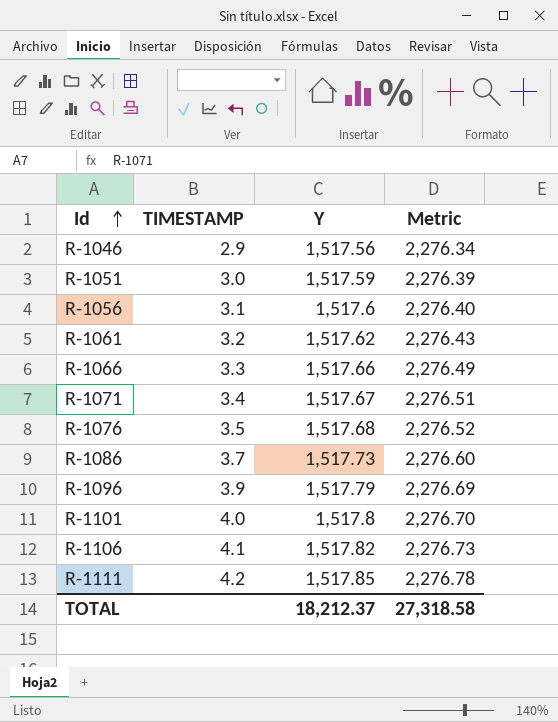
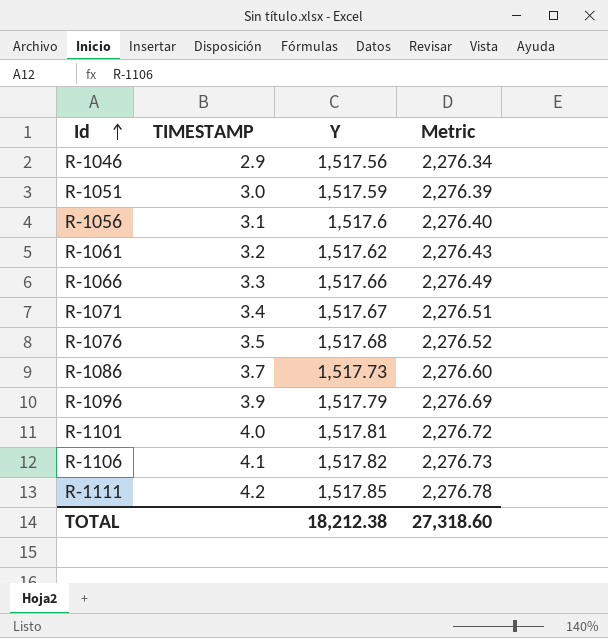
R-1101 | Y: 1,517.8 -> 1,517.81
R-1101 | Metric: 2,276.70 -> 2,276.72
TOTAL | Y: 18,212.37 -> 18,212.38
TOTAL | Metric: 27,318.58 -> 27,318.60

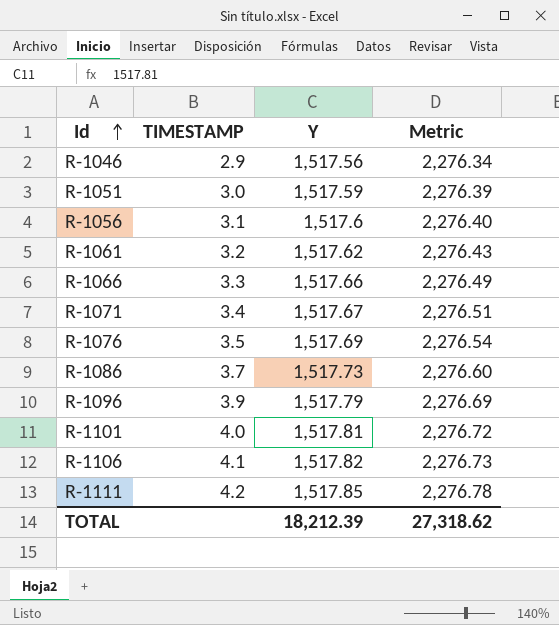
R-1076 | Y: 1,517.68 -> 1,517.69
R-1076 | Metric: 2,276.52 -> 2,276.54
TOTAL | Y: 18,212.38 -> 18,212.39
TOTAL | Metric: 27,318.60 -> 27,318.62

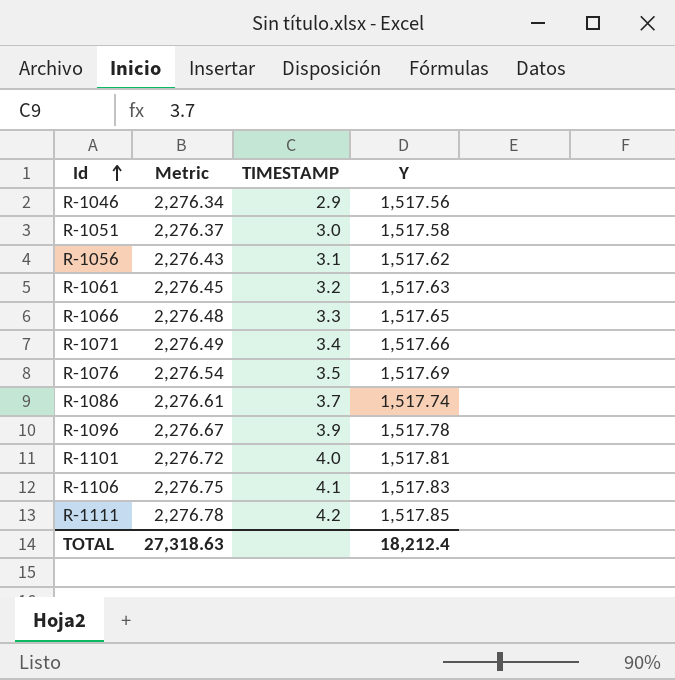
column Metric | position: 4 -> 2
R-1051 | Metric: 2,276.39 -> 2,276.37
R-1051 | Y: 1,517.59 -> 1,517.58
R-1056 | Metric: 2,276.40 -> 2,276.43
R-1056 | Y: 1,517.6 -> 1,517.62
R-1061 | Metric: 2,276.43 -> 2,276.45
R-1061 | Y: 1,517.62 -> 1,517.63
R-1066 | Metric: 2,276.49 -> 2,276.48
R-1066 | Y: 1,517.66 -> 1,517.65
R-1071 | Metric: 2,276.51 -> 2,276.49
R-1071 | Y: 1,517.67 -> 1,517.66
R-1086 | Metric: 2,276.60 -> 2,276.61
R-1086 | Y: 1,517.73 -> 1,517.74
R-1096 | Metric: 2,276.69 -> 2,276.67
R-1096 | Y: 1,517.79 -> 1,517.78
R-1106 | Metric: 2,276.73 -> 2,276.75
R-1106 | Y: 1,517.82 -> 1,517.83
TOTAL | Metric: 27,318.62 -> 27,318.63
TOTAL | Y: 18,212.39 -> 18,212.4

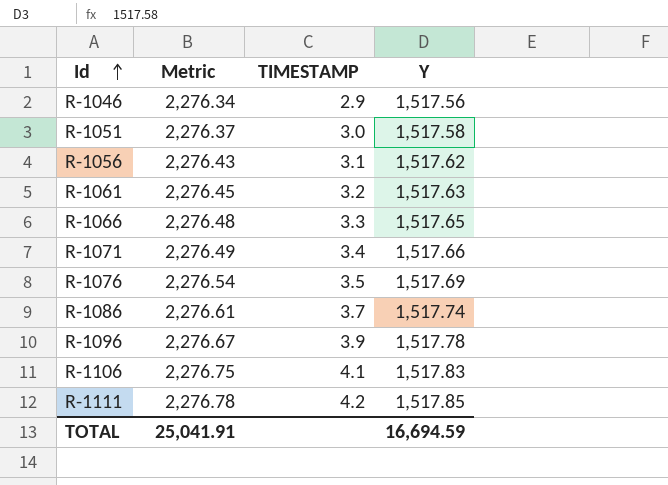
row R-1101: 2,276.72 | 4.0 | 1,517.81 -> none
TOTAL | Metric: 27,318.63 -> 25,041.91
TOTAL | Y: 18,212.4 -> 16,694.59

